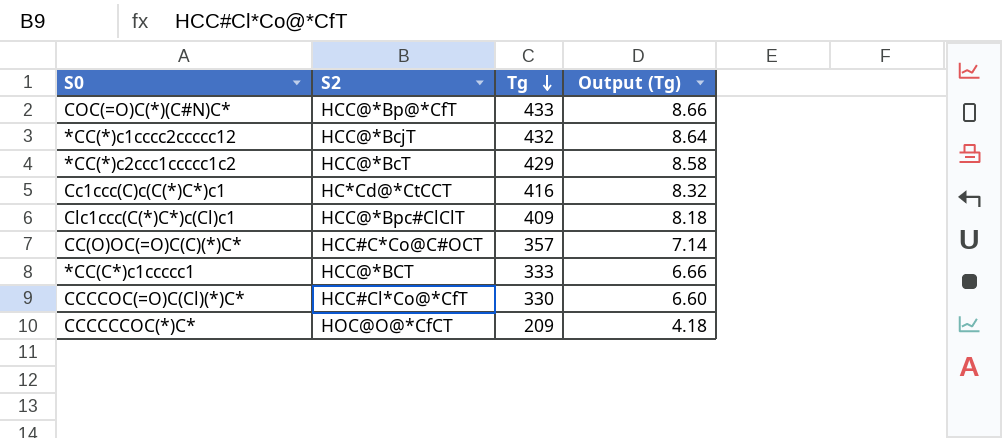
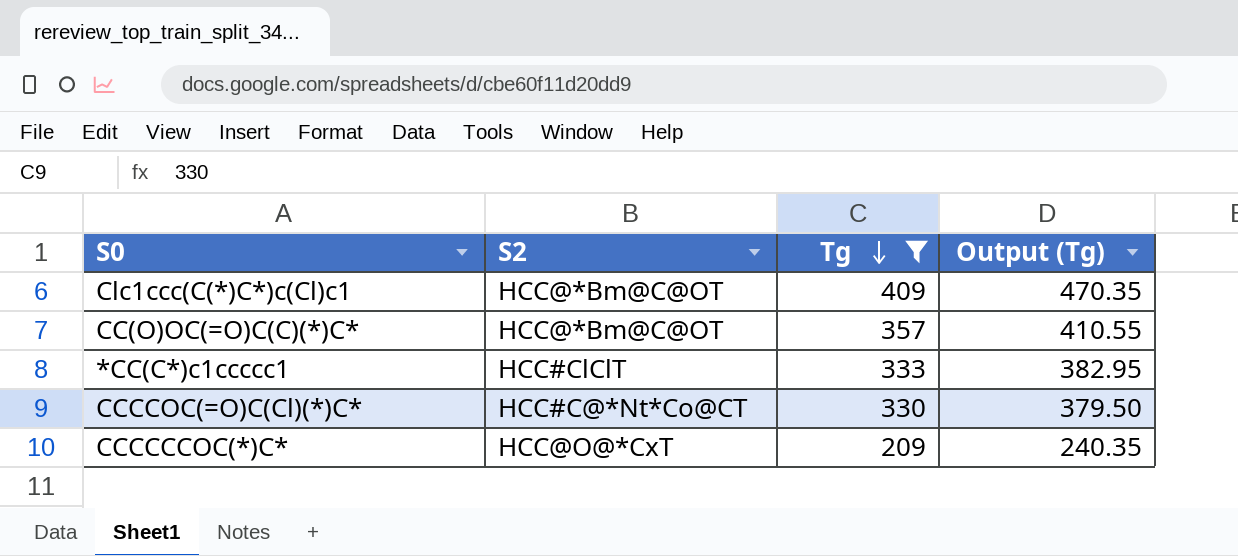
filter: none -> Tg <= 409
column Output (Tg) | formula: [Tg] * 0.02 -> [Tg] * 1.15
Clc1ccc(C(*)C*)c(Cl)c1 | S2: HCC@*Bpc#ClClT -> HCC@*Bm@C@OT
CC(O)OC(=O)C(C)(*)C* | S2: HCC#C*Co@C#OCT -> HCC@*Bm@C@OT
*CC(C*)c1ccccc1 | S2: HCC@*BCT -> HCC#ClClT
CCCCOC(=O)C(Cl)(*)C* | S2: HCC#Cl*Co@*CfT -> HCC#C@*Nt*Co@CT
CCCCCCOC(*)C* | S2: HOC@O@*CfCT -> HCC@O@*CxT

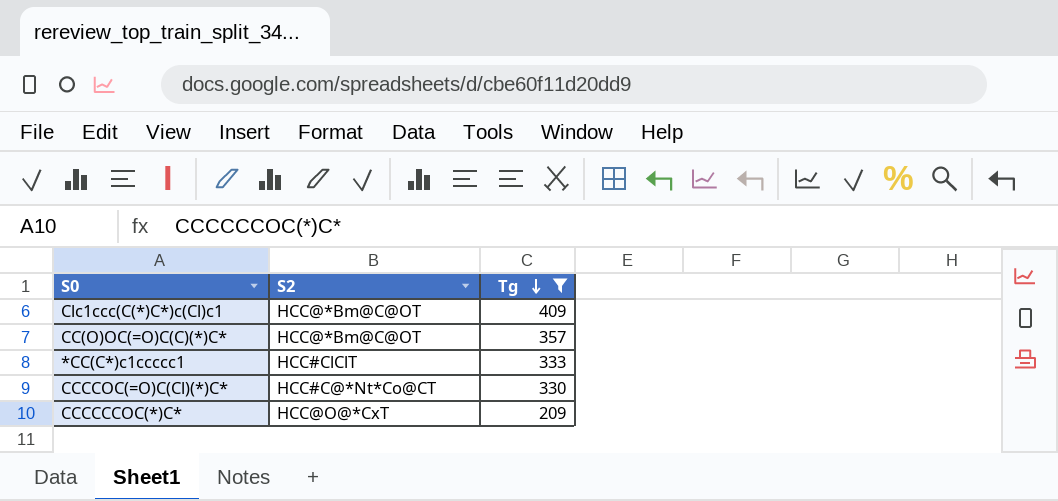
column Output (Tg) | formula: [Tg] * 1.15 -> none

